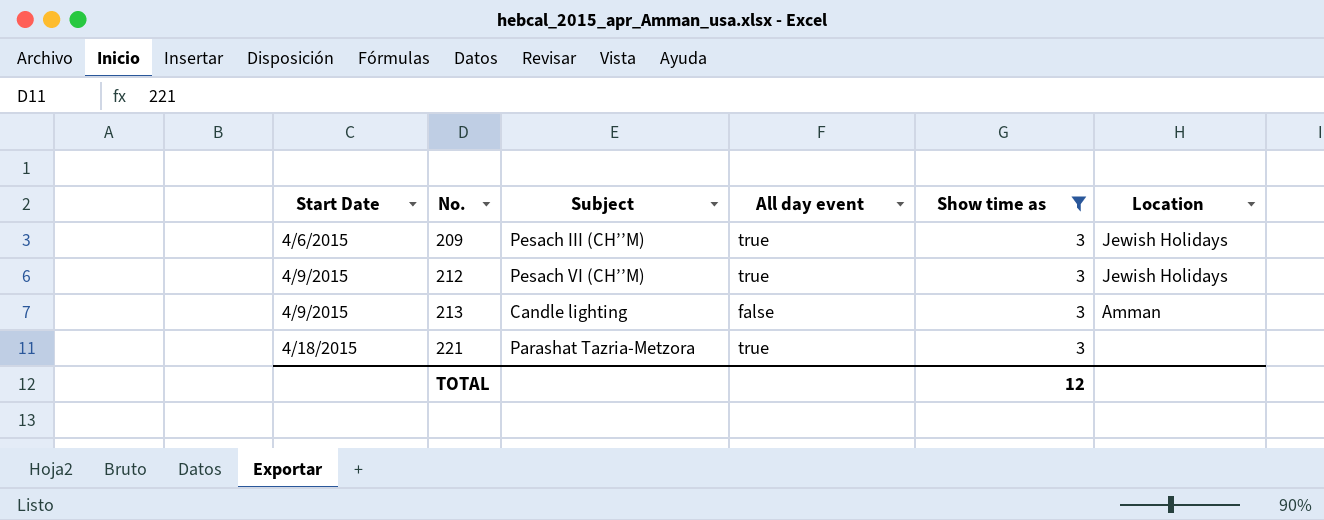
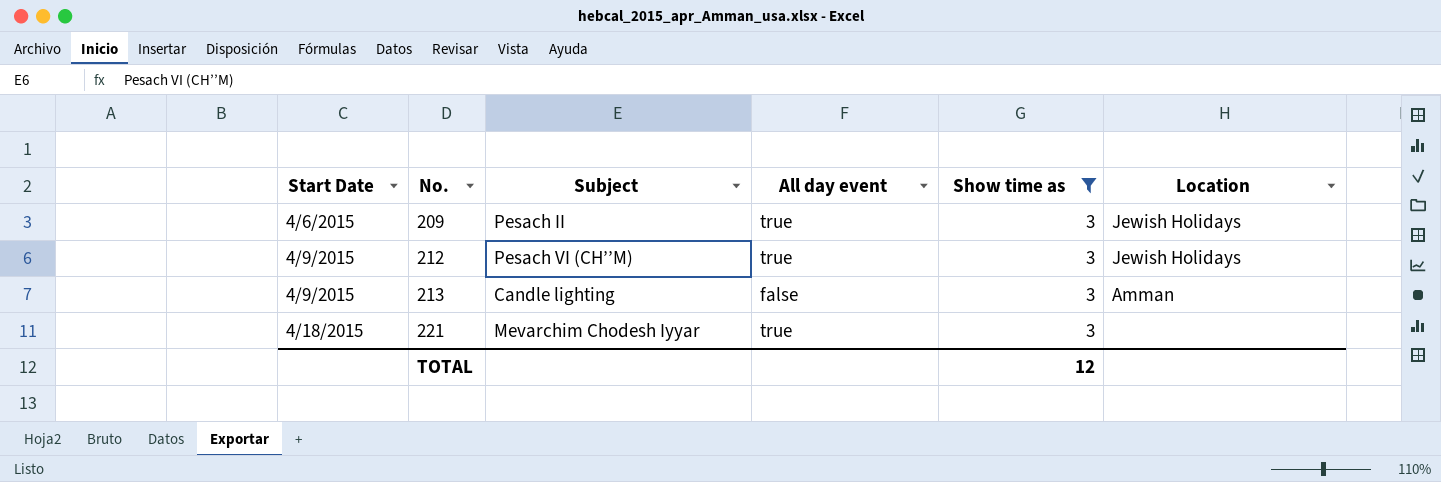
209 | Subject: Pesach III (CH’’M) -> Pesach II
221 | Subject: Parashat Tazria-Metzora -> Mevarchim Chodesh Iyyar

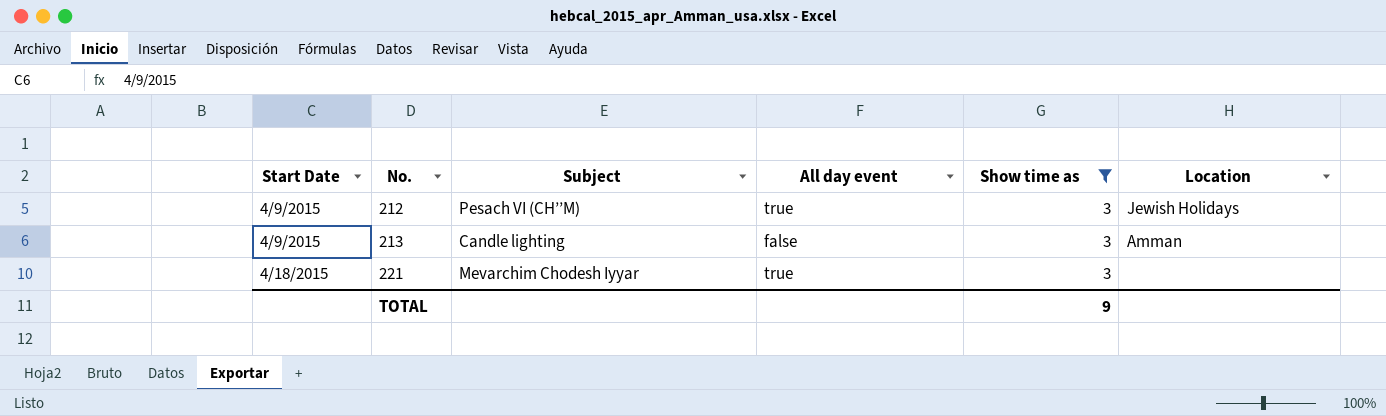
row 209: 4/6/2015 | Pesach II | true | 3 | Jewish Holidays -> none
TOTAL | Show time as: 12 -> 9

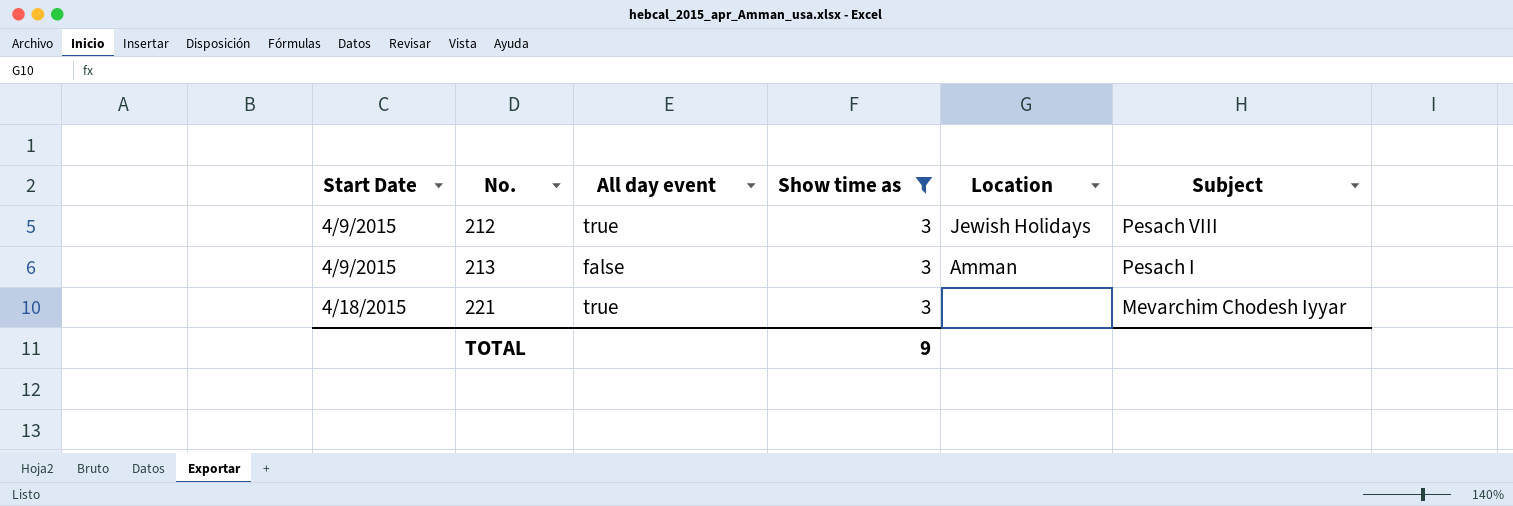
column Subject | position: 3 -> 6
212 | Subject: Pesach VI (CH’’M) -> Pesach VIII
213 | Subject: Candle lighting -> Pesach I

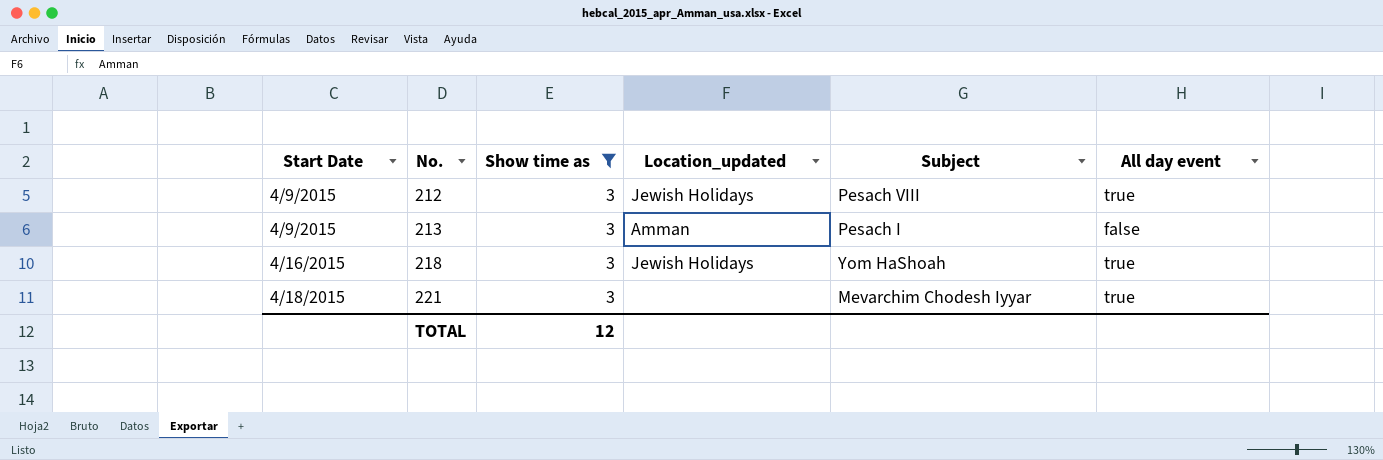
column name: Location -> Location_updated
column All day event | position: 3 -> 6
row 218: none -> 4/16/2015 | 3 | Jewish Holidays | Yom HaShoah | true
TOTAL | Show time as: 9 -> 12

